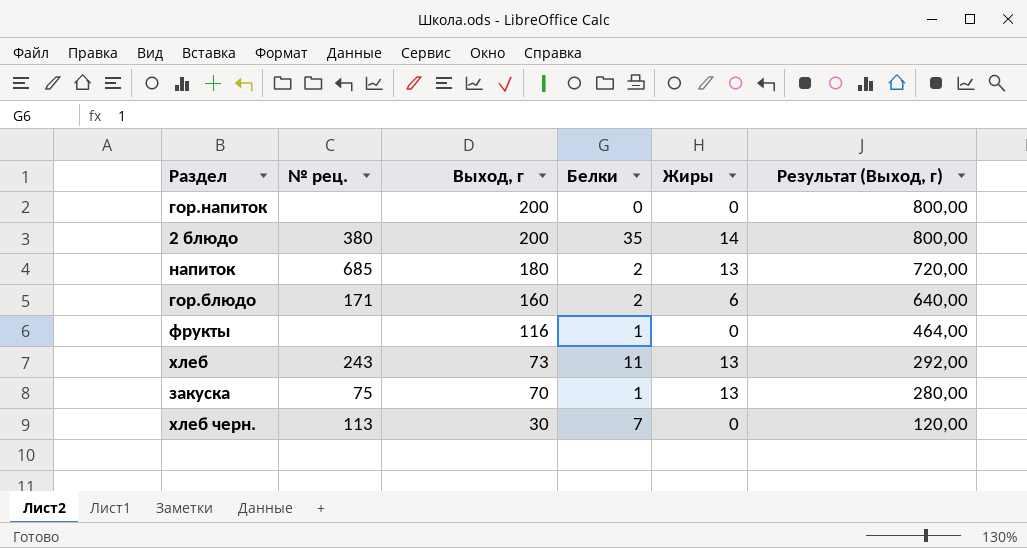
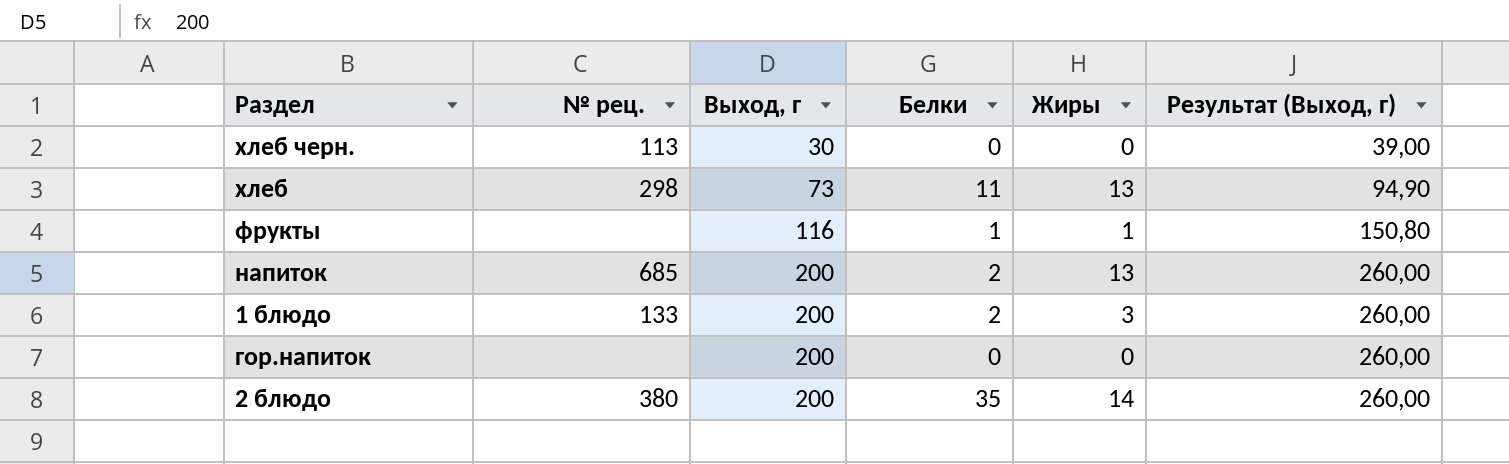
row order: Выход, г descending -> Выход, г ascending
column Результат (Выход, г) | formula: [Выход, г] * 4 -> [Выход, г] * 1,3
row гор.блюдо: 171 | 160 | 2 | 6 | 640,00 -> none
row закуска: 75 | 70 | 1 | 13 | 280,00 -> none
хлеб черн. | Белки: 7 -> 0
хлеб | № рец.: 243 -> 298
фрукты | Жиры: 0 -> 1
напиток | Выход, г: 180 -> 200
row 1 блюдо: none -> 133 | 200 | 2 | 3 | 260,00

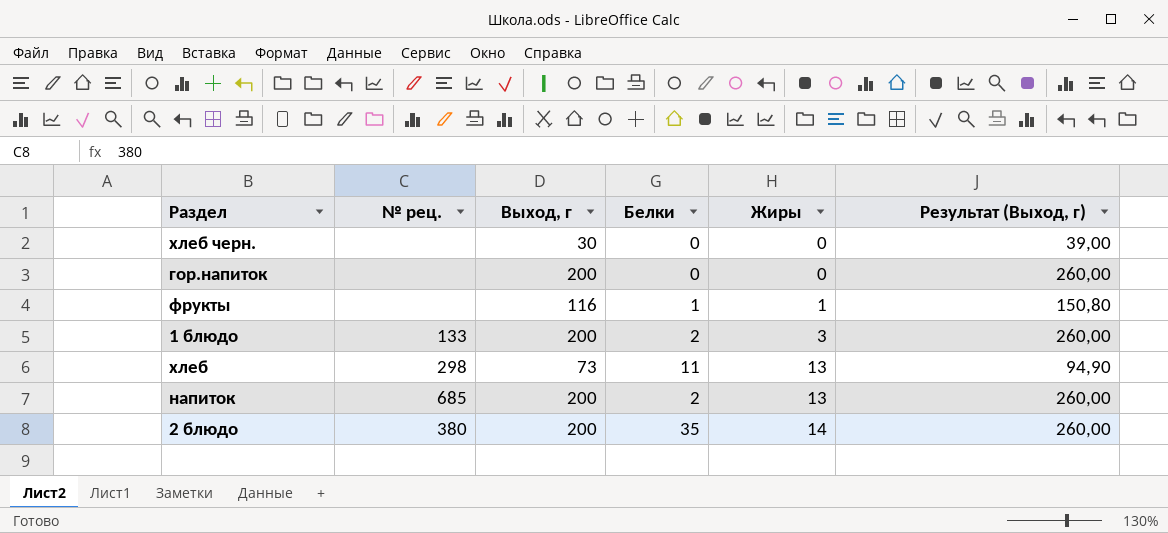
row order: Выход, г ascending -> Жиры ascending
хлеб черн. | № рец.: 113 -> none

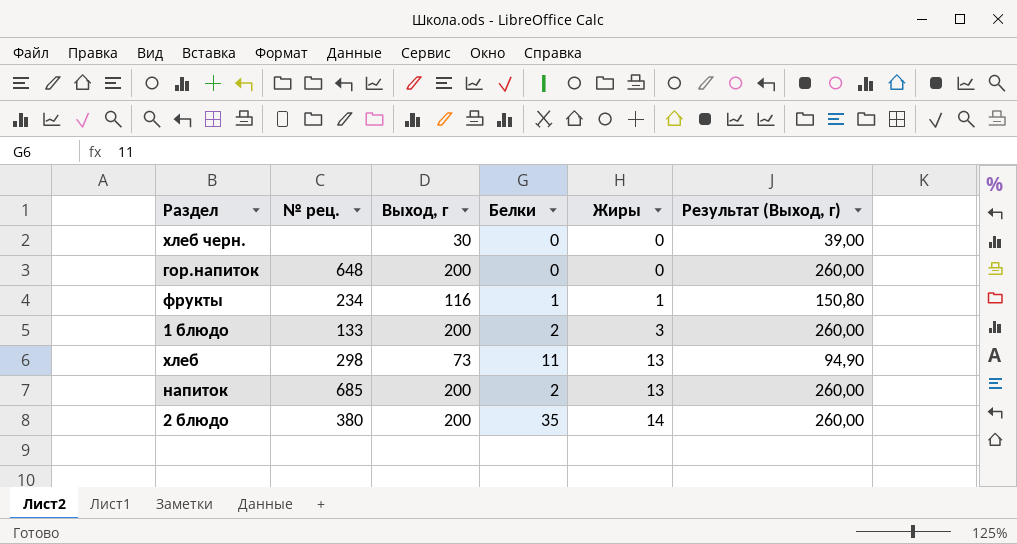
гор.напиток | № рец.: none -> 648
фрукты | № рец.: none -> 234

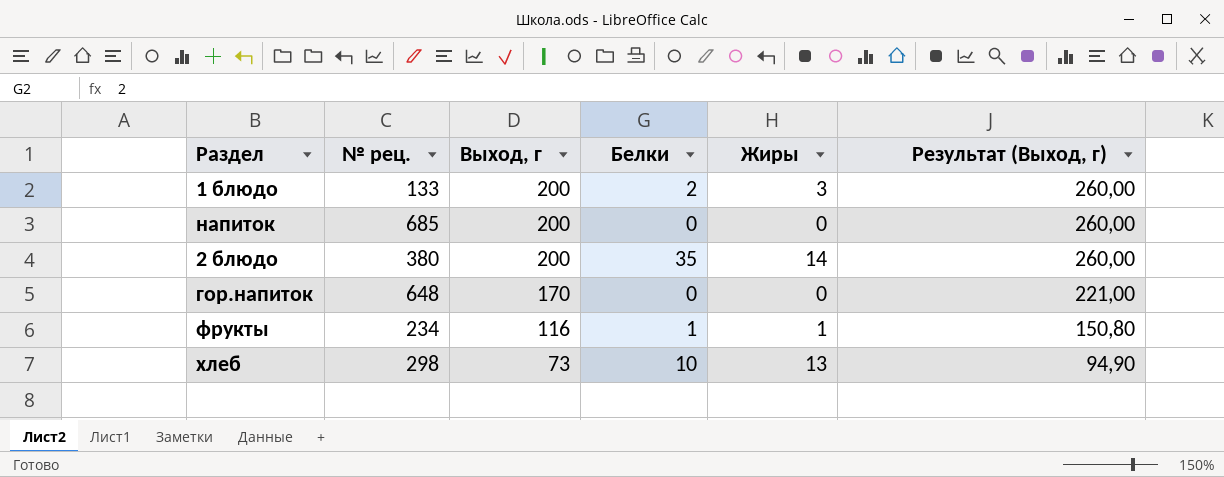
row order: Жиры ascending -> Выход, г descending
row хлеб черн.: none | 30 | 0 | 0 | 39,00 -> none
напиток | Белки: 2 -> 0
напиток | Жиры: 13 -> 0
гор.напиток | Выход, г: 200 -> 170
гор.напиток | Результат (Выход, г): 260,00 -> 221,00
хлеб | Белки: 11 -> 10

